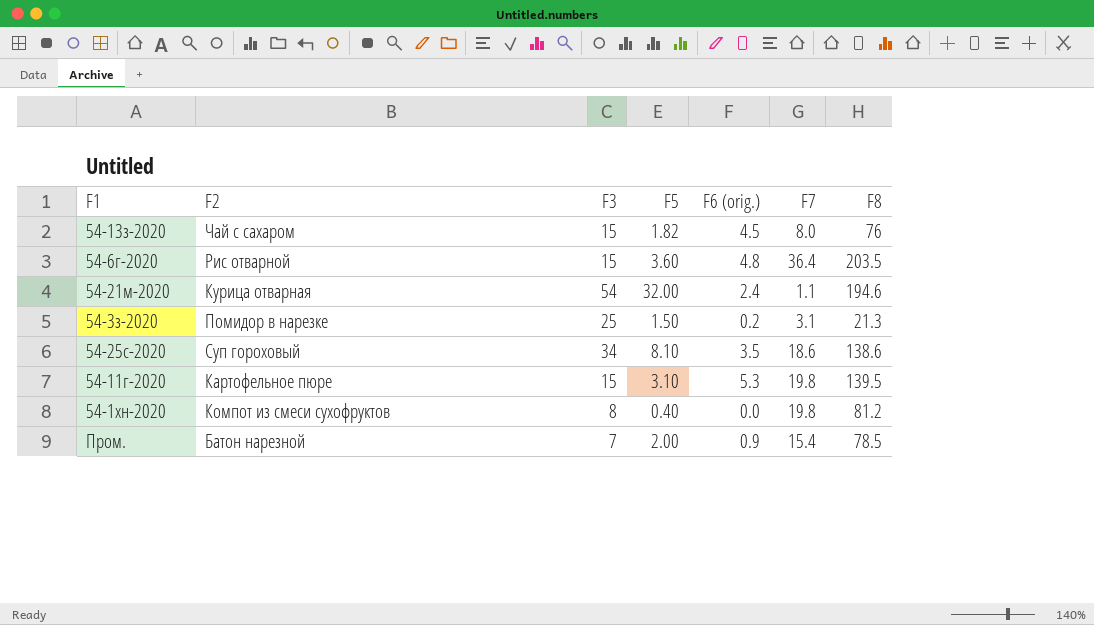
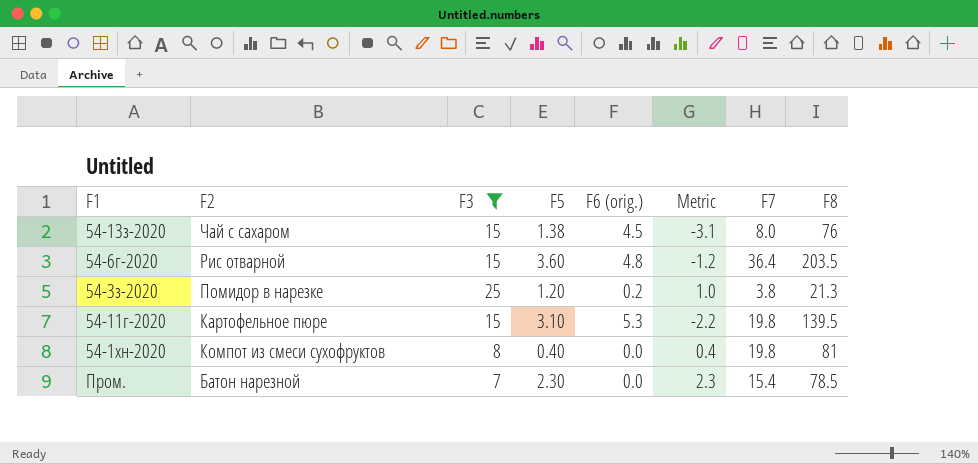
filter: none -> F3 <= 25
column Metric | formula: none -> [F5] - [F6 (orig.)]
54-13з-2020 | F5: 1.82 -> 1.38
54-3з-2020 | F5: 1.50 -> 1.20
54-3з-2020 | F7: 3.1 -> 3.8
54-1хн-2020 | F8: 81.2 -> 81
Пром. | F5: 2.00 -> 2.30
Пром. | F6 (orig.): 0.9 -> 0.0

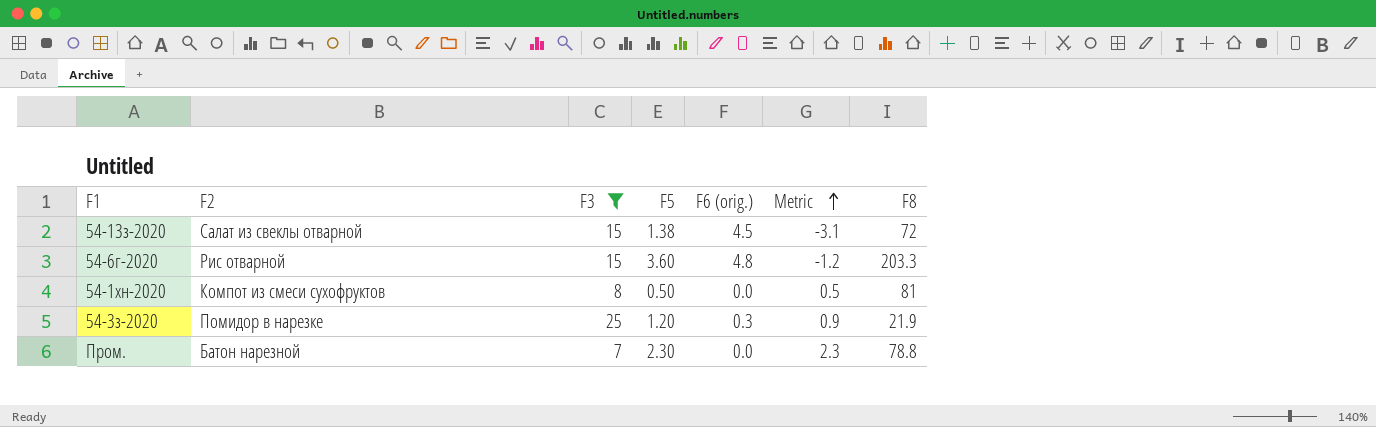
row order: none -> Metric ascending
column F7 | position: 7 -> none
row 54-11г-2020: Картофельное пюре | 15 | 3.10 | 5.3 | -2.2 | 19.8 | 139.5 -> none
54-13з-2020 | F2: Чай с сахаром -> Салат из свеклы отварной
54-13з-2020 | F8: 76 -> 72
54-6г-2020 | F8: 203.5 -> 203.3
54-1хн-2020 | F5: 0.40 -> 0.50
54-1хн-2020 | Metric: 0.4 -> 0.5
54-3з-2020 | F6 (orig.): 0.2 -> 0.3
54-3з-2020 | Metric: 1.0 -> 0.9
54-3з-2020 | F8: 21.3 -> 21.9
Пром. | F8: 78.5 -> 78.8

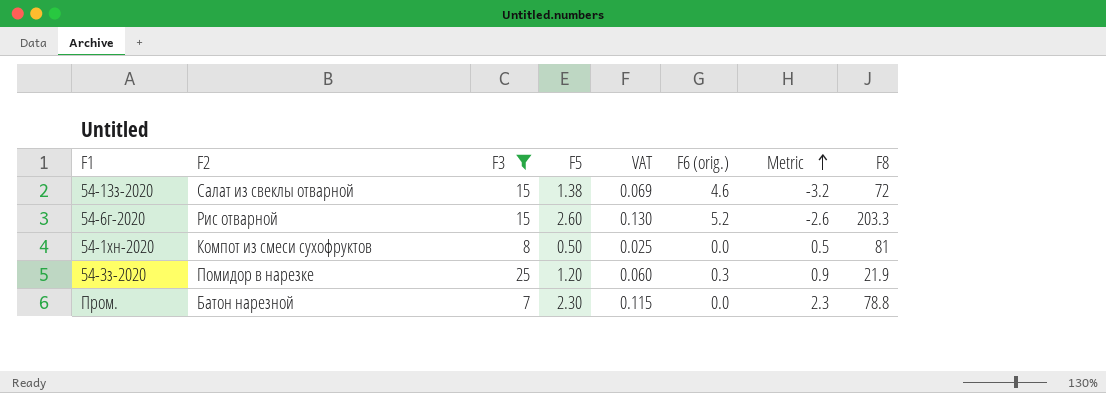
column VAT | formula: none -> [F5] * 0.05
54-13з-2020 | F6 (orig.): 4.5 -> 4.6
54-13з-2020 | Metric: -3.1 -> -3.2
54-6г-2020 | F5: 3.60 -> 2.60
54-6г-2020 | F6 (orig.): 4.8 -> 5.2
54-6г-2020 | Metric: -1.2 -> -2.6

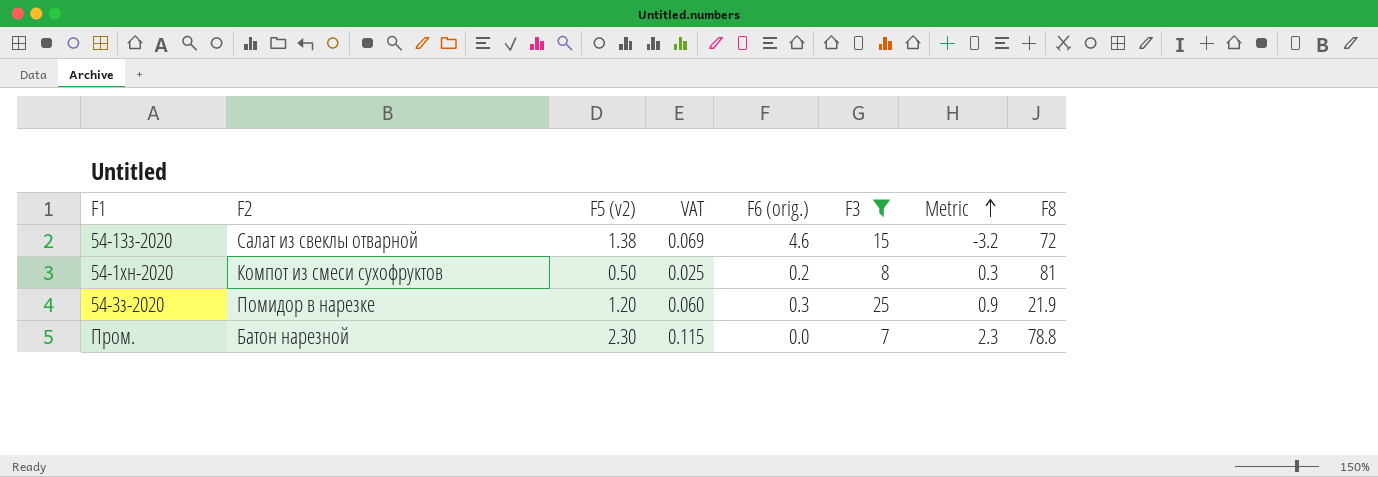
column name: F5 -> F5 (v2)
column F3 | position: 3 -> 6
row 54-6г-2020: Рис отварной | 15 | 2.60 | 0.130 | 5.2 | -2.6 | 203.3 -> none
54-1хн-2020 | F6 (orig.): 0.0 -> 0.2
54-1хн-2020 | Metric: 0.5 -> 0.3

